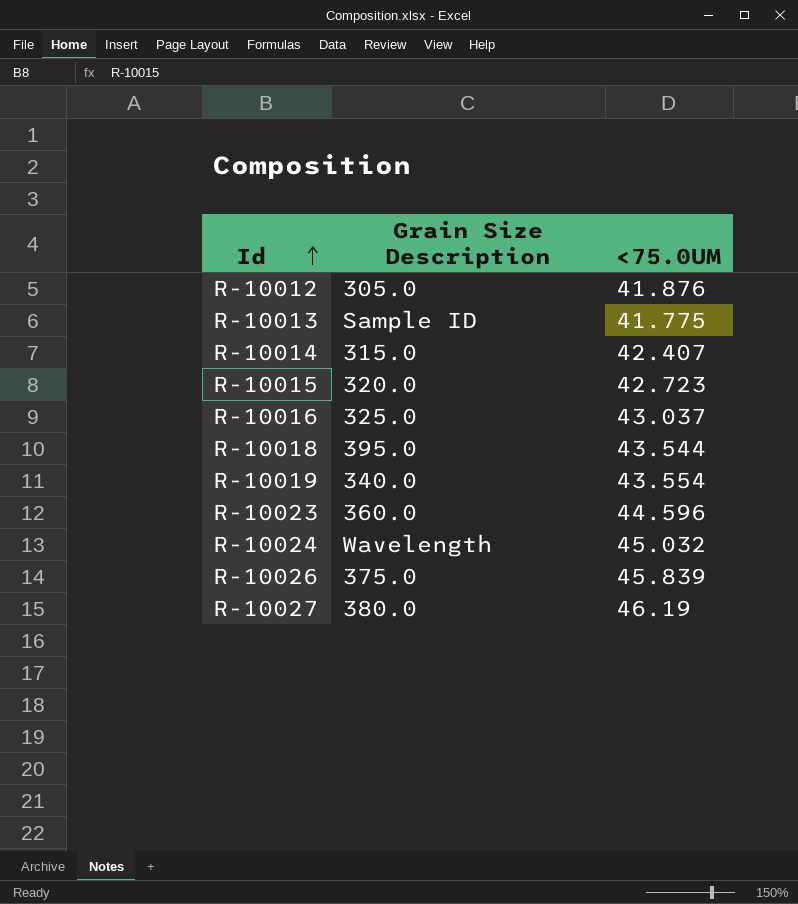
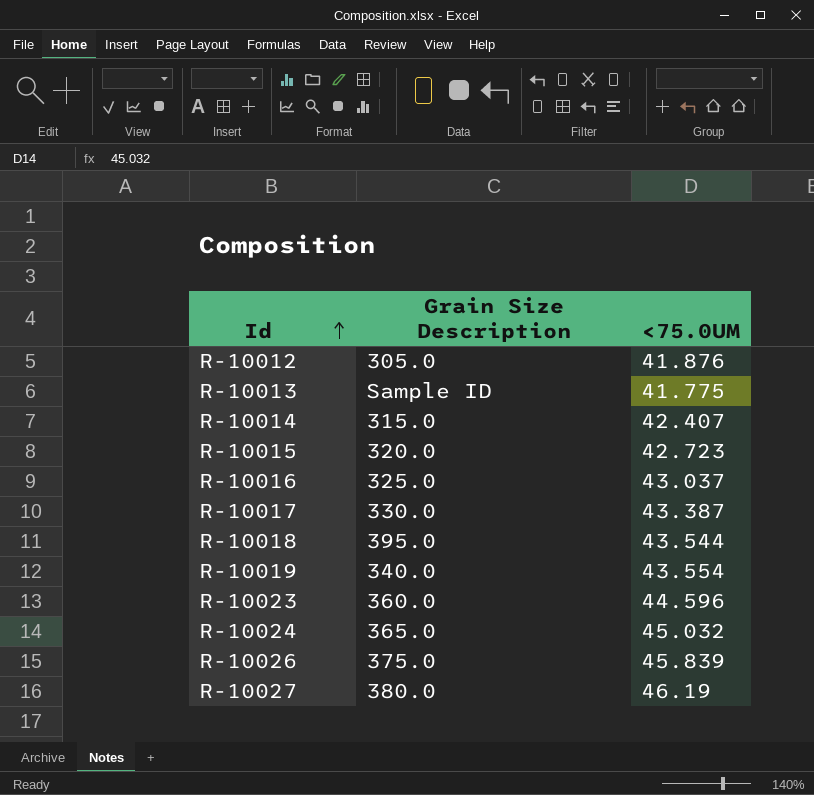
row R-10017: none -> 330.0 | 43.387
R-10024 | Grain Size Description: Wavelength -> 365.0

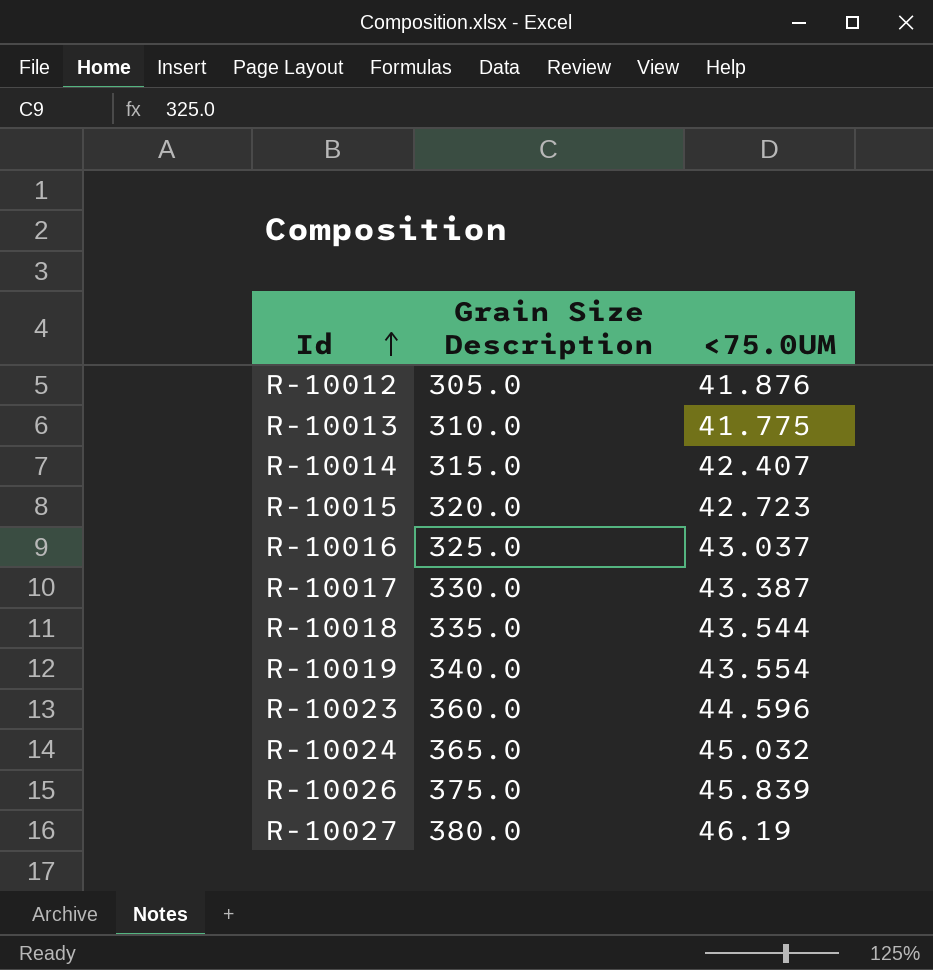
R-10013 | Grain Size Description: Sample ID -> 310.0
R-10018 | Grain Size Description: 395.0 -> 335.0

